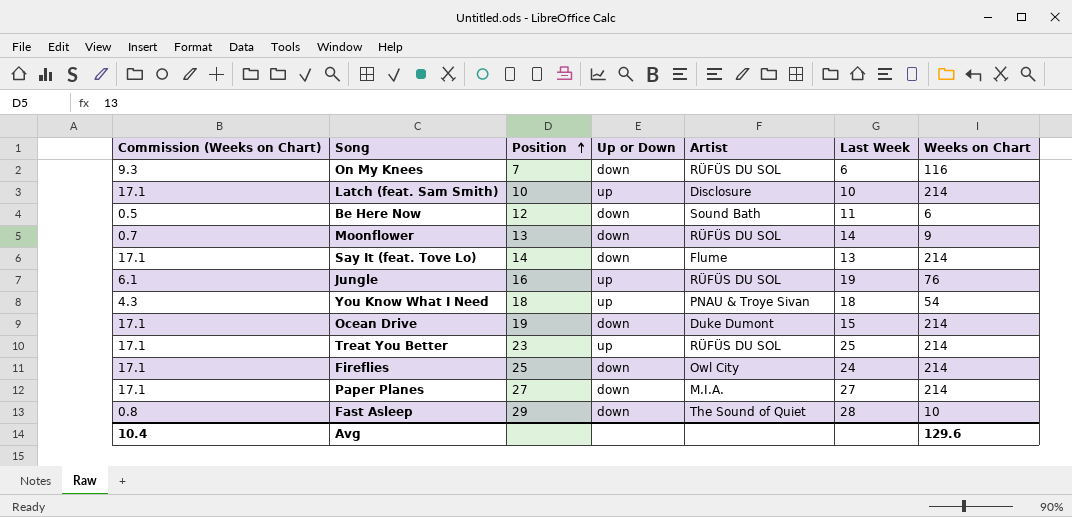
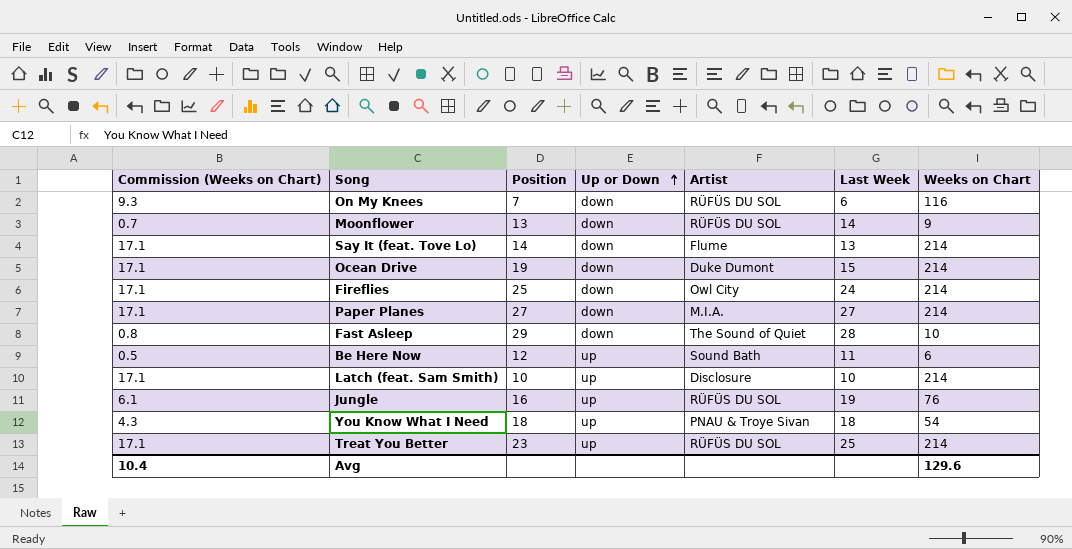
row order: Position ascending -> Up or Down ascending
Be Here Now | Up or Down: down -> up

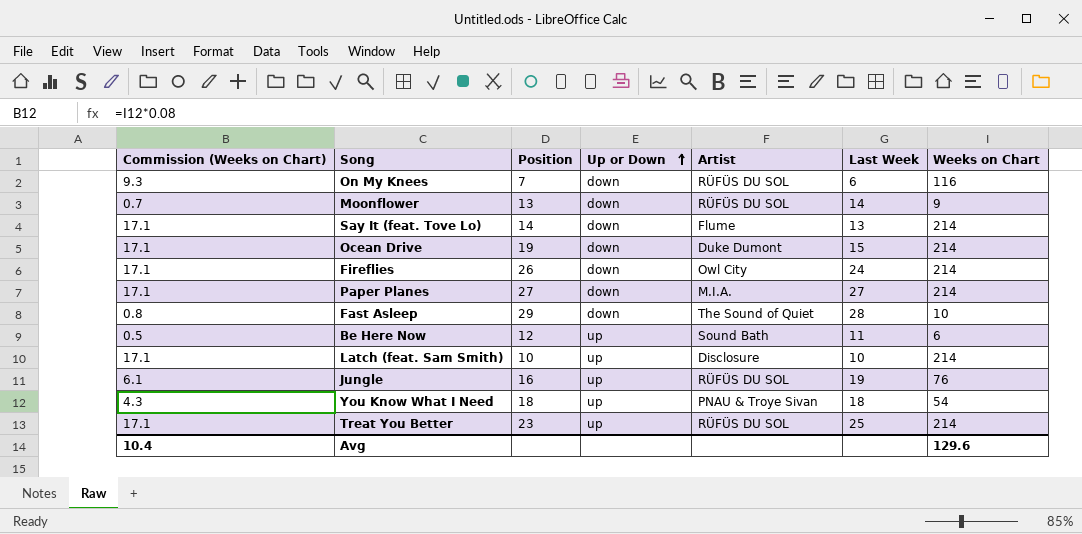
Fireflies | Position: 25 -> 26

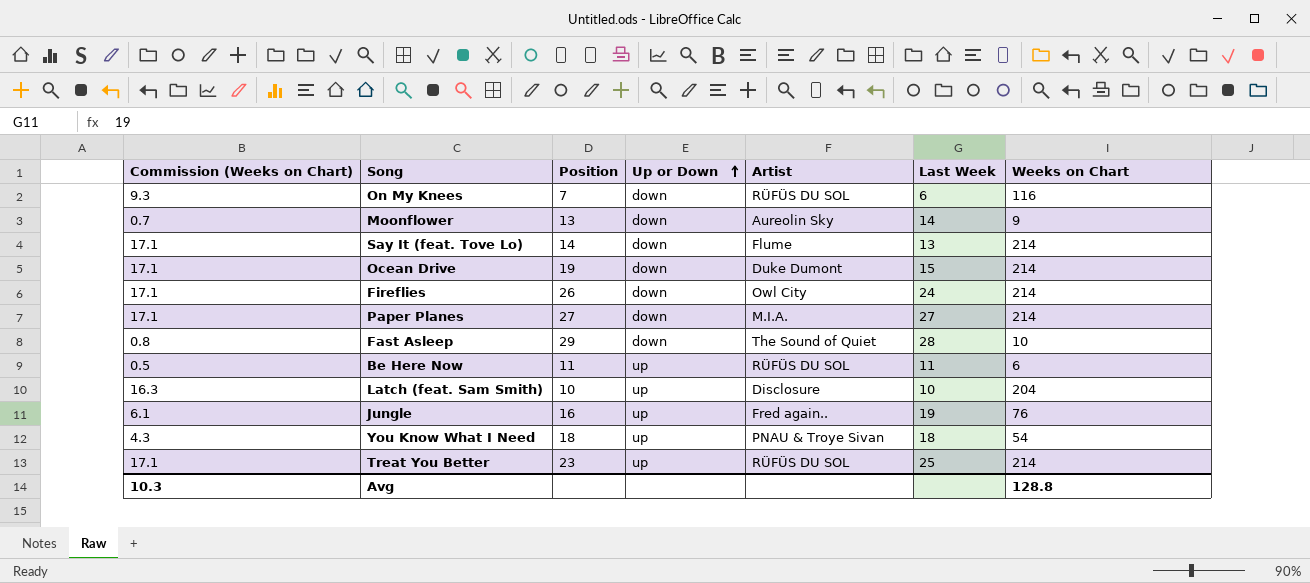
Moonflower | Artist: RÜFÜS DU SOL -> Aureolin Sky
Be Here Now | Position: 12 -> 11
Be Here Now | Artist: Sound Bath -> RÜFÜS DU SOL
Latch (feat. Sam Smith) | Commission (Weeks on Chart): 17.1 -> 16.3
Latch (feat. Sam Smith) | Weeks on Chart: 214 -> 204
Jungle | Artist: RÜFÜS DU SOL -> Fred again..
Avg | Commission (Weeks on Chart): 10.4 -> 10.3
Avg | Weeks on Chart: 129.6 -> 128.8

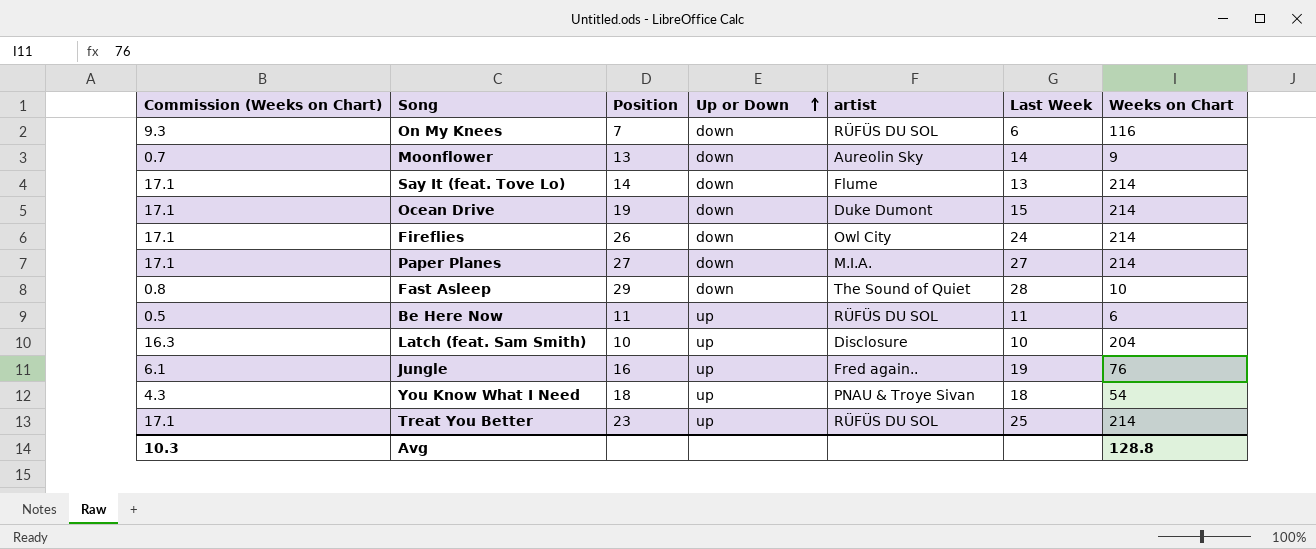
column name: Artist -> artist

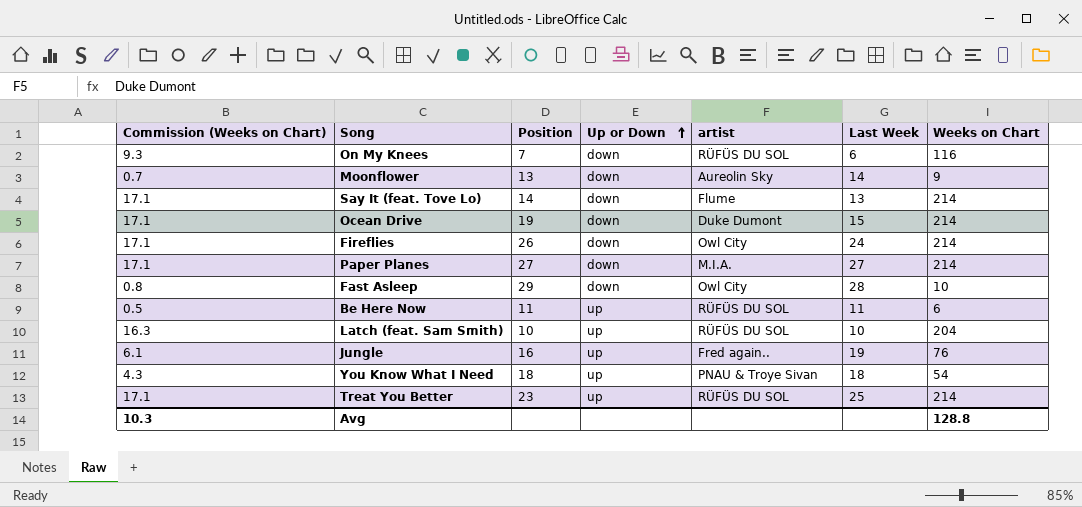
Fast Asleep | artist: The Sound of Quiet -> Owl City
Latch (feat. Sam Smith) | artist: Disclosure -> RÜFÜS DU SOL

